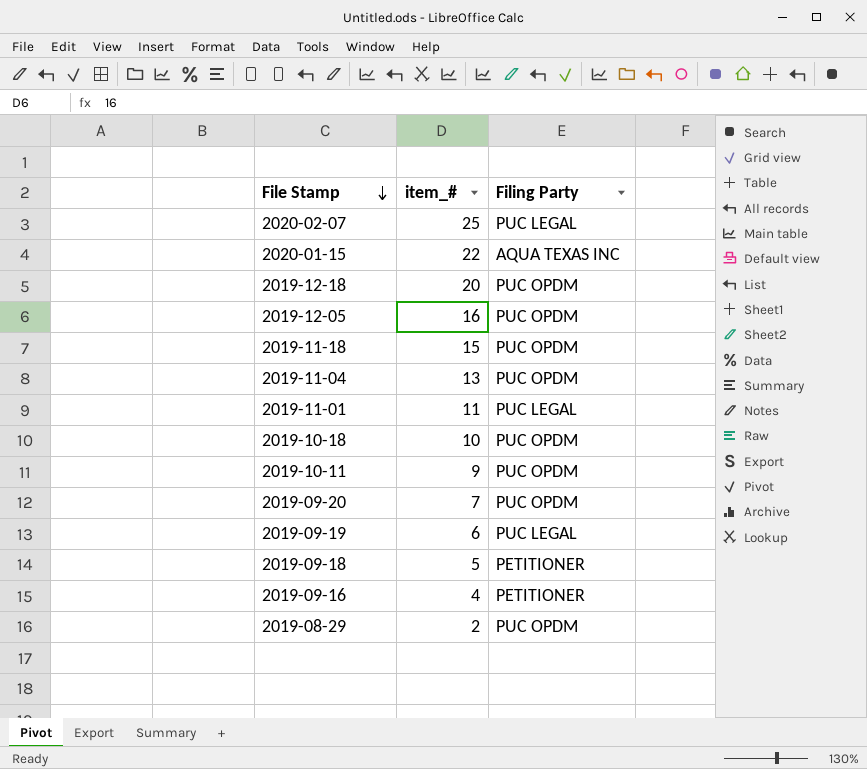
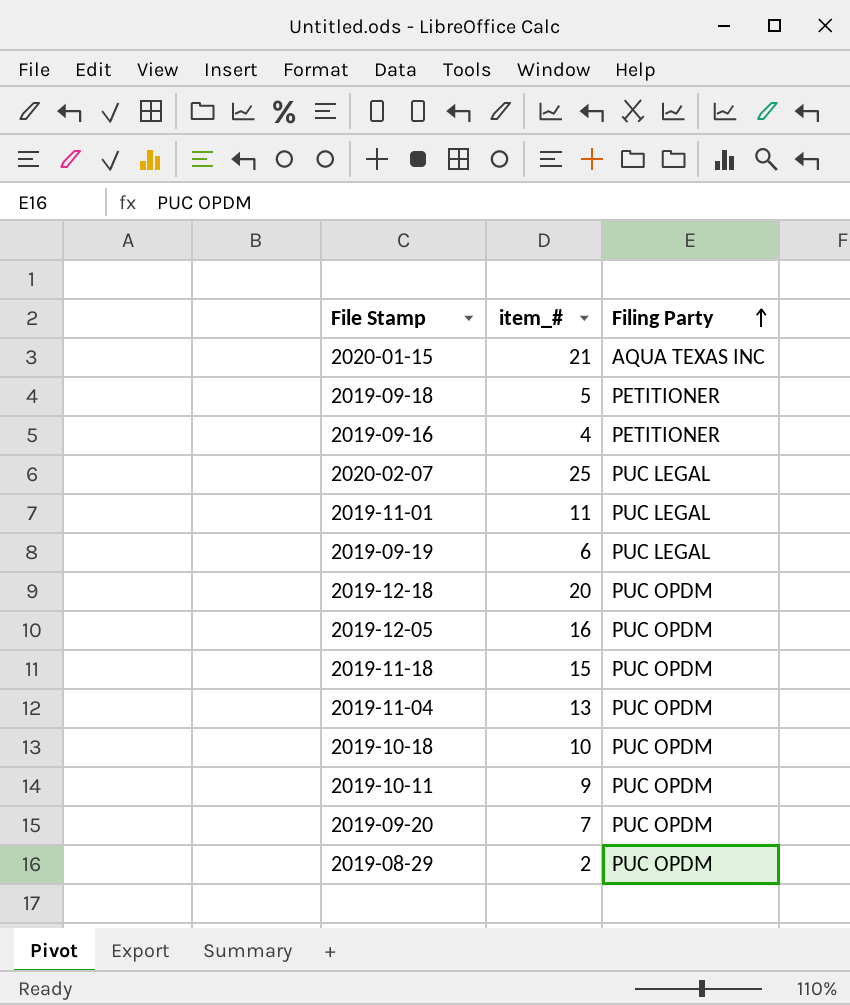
row order: File Stamp descending -> Filing Party ascending
2020-01-15 | item_#: 22 -> 21

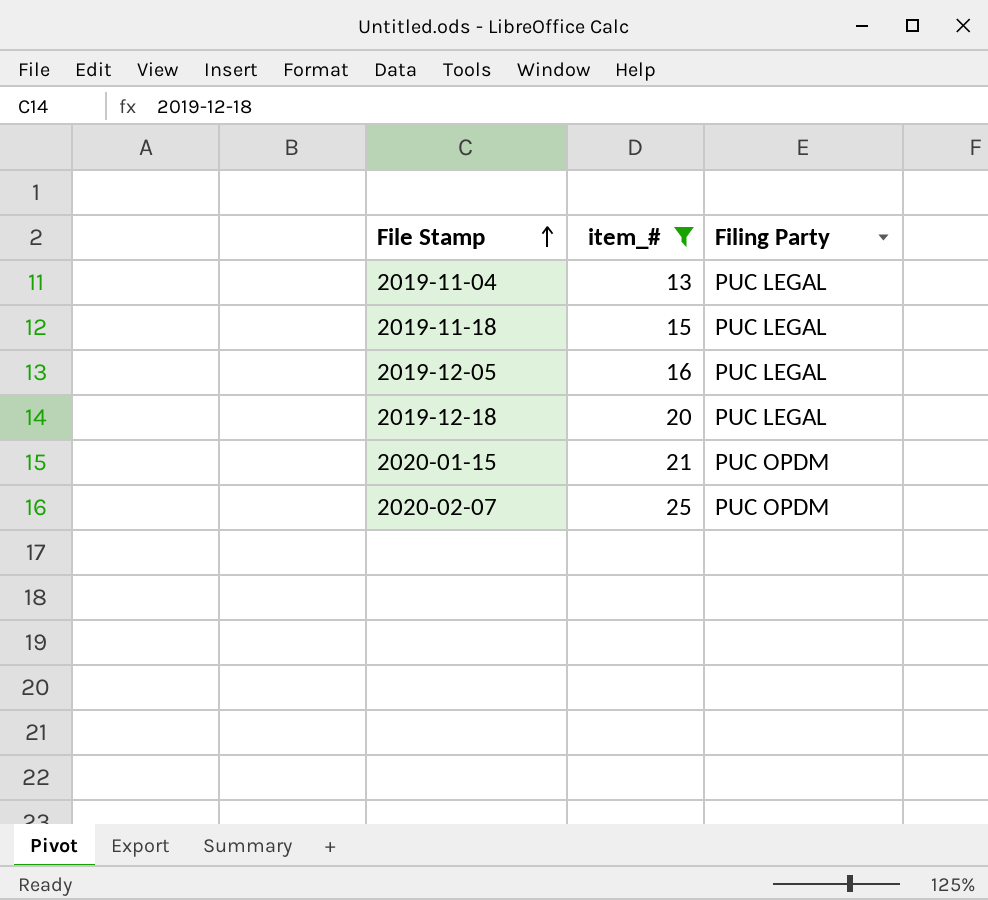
filter: none -> item_# >= 13
row order: Filing Party ascending -> File Stamp ascending
2019-11-04 | Filing Party: PUC OPDM -> PUC LEGAL
2019-11-18 | Filing Party: PUC OPDM -> PUC LEGAL
2019-12-05 | Filing Party: PUC OPDM -> PUC LEGAL
2019-12-18 | Filing Party: PUC OPDM -> PUC LEGAL
2020-01-15 | Filing Party: AQUA TEXAS INC -> PUC OPDM
2020-02-07 | Filing Party: PUC LEGAL -> PUC OPDM

